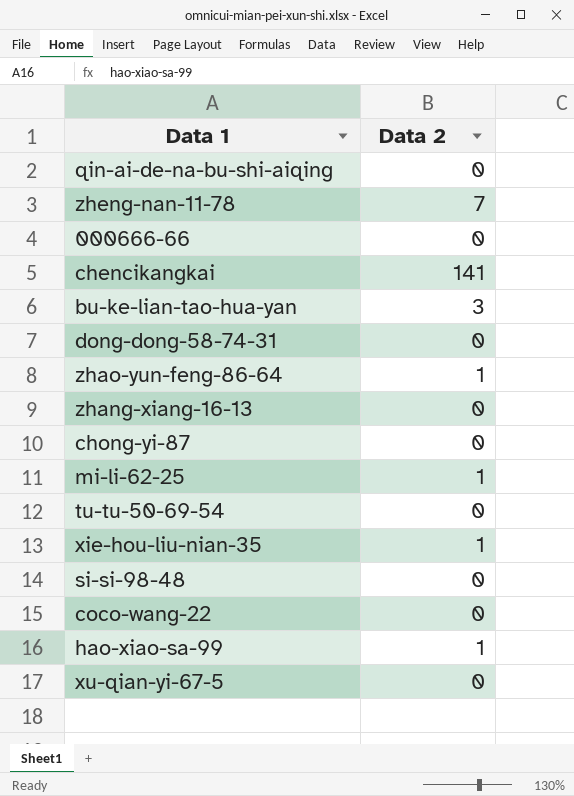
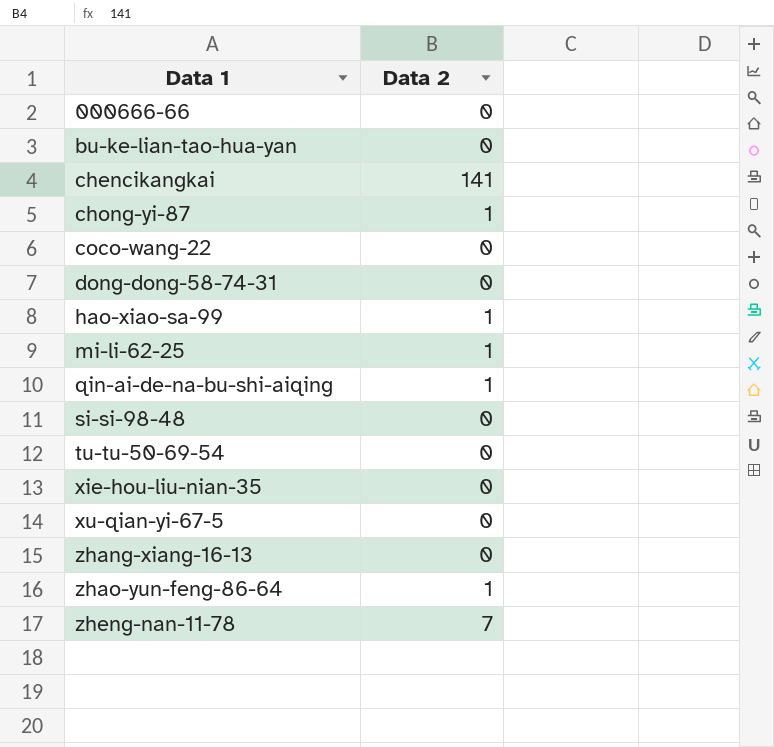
row order: none -> Data 1 ascending
bu-ke-lian-tao-hua-yan | Data 2: 3 -> 0
chong-yi-87 | Data 2: 0 -> 1
qin-ai-de-na-bu-shi-aiqing | Data 2: 0 -> 1
xie-hou-liu-nian-35 | Data 2: 1 -> 0

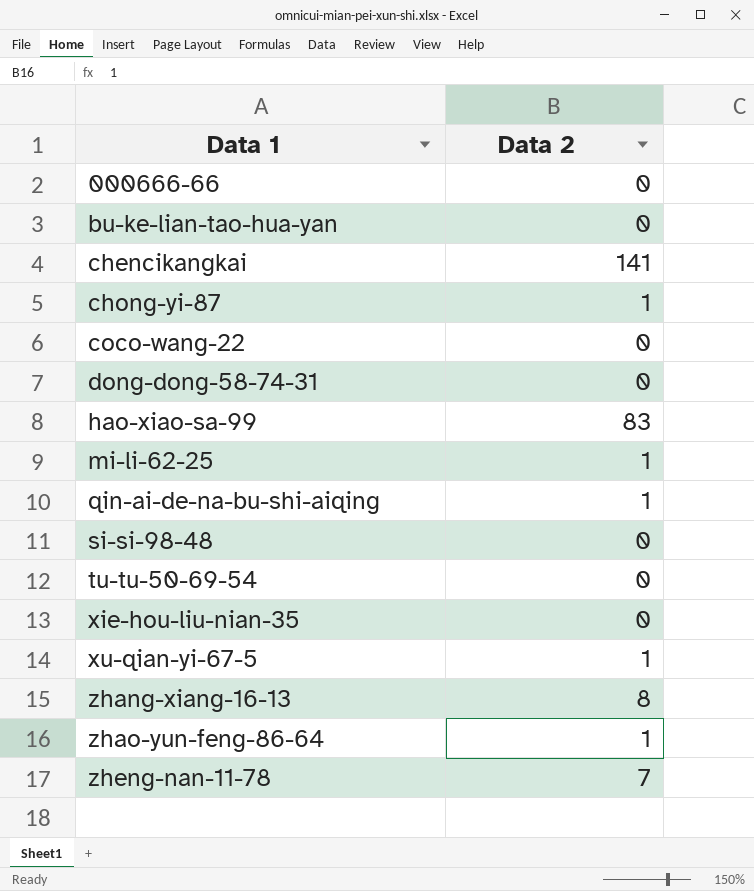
hao-xiao-sa-99 | Data 2: 1 -> 83
xu-qian-yi-67-5 | Data 2: 0 -> 1
zhang-xiang-16-13 | Data 2: 0 -> 8

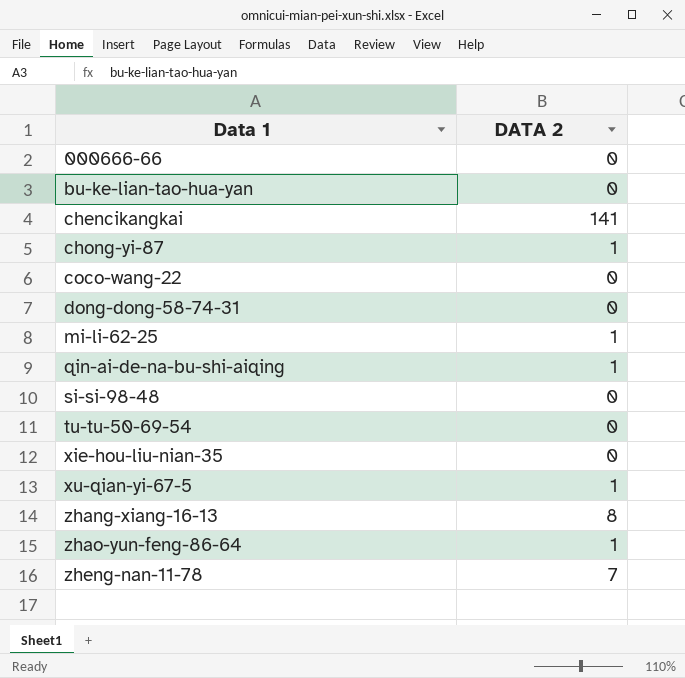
column name: Data 2 -> DATA 2
row hao-xiao-sa-99: 83 -> none

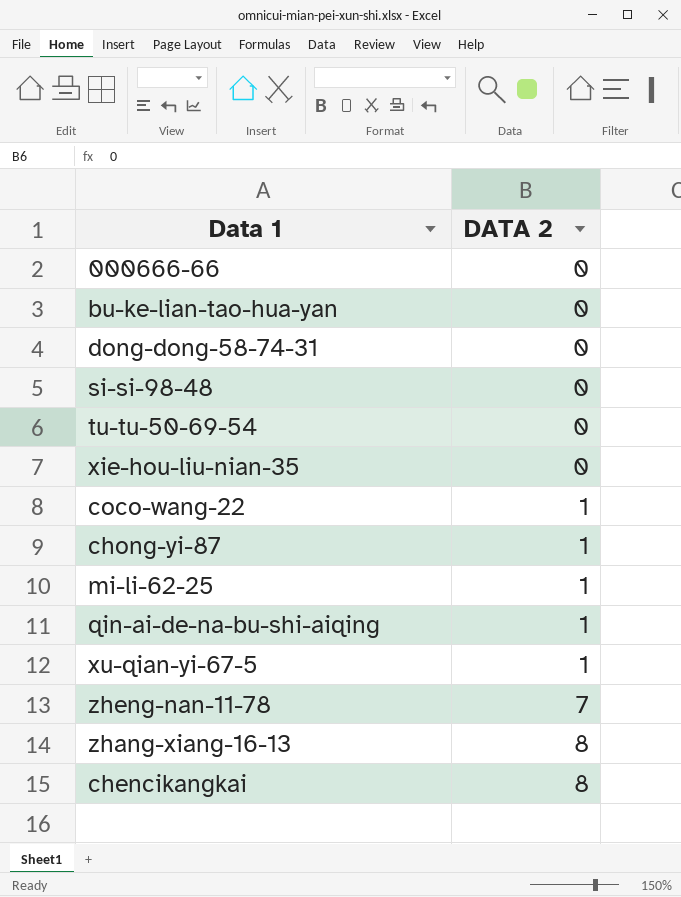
row order: Data 1 ascending -> DATA 2 ascending
row zhao-yun-feng-86-64: 1 -> none
coco-wang-22 | DATA 2: 0 -> 1
chencikangkai | DATA 2: 141 -> 8

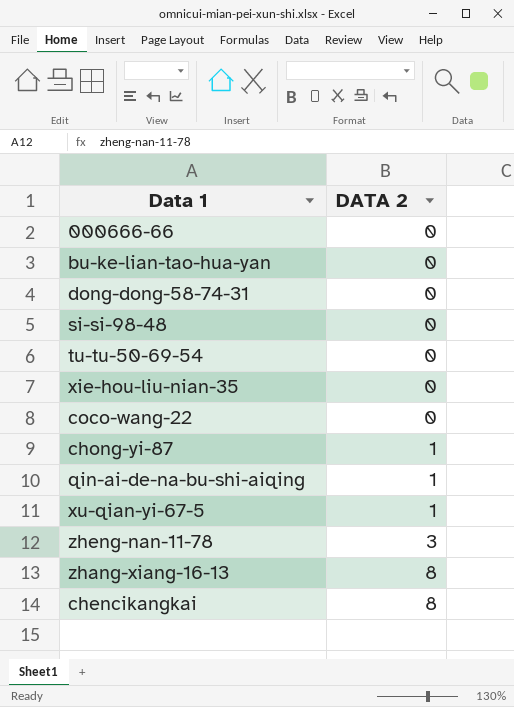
row mi-li-62-25: 1 -> none
coco-wang-22 | DATA 2: 1 -> 0
zheng-nan-11-78 | DATA 2: 7 -> 3

